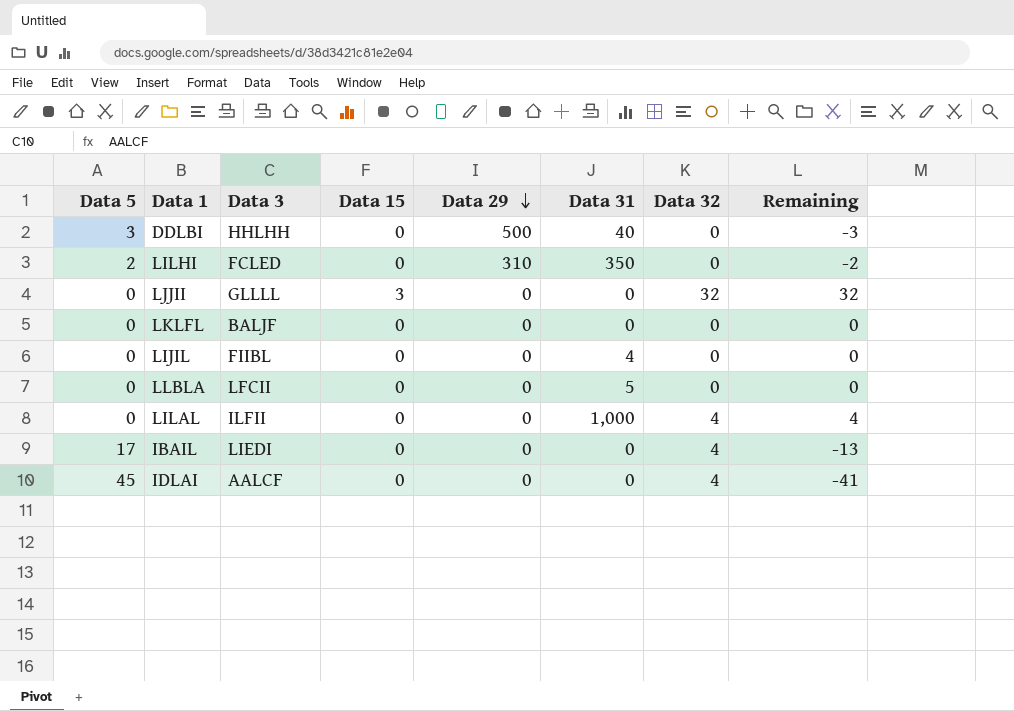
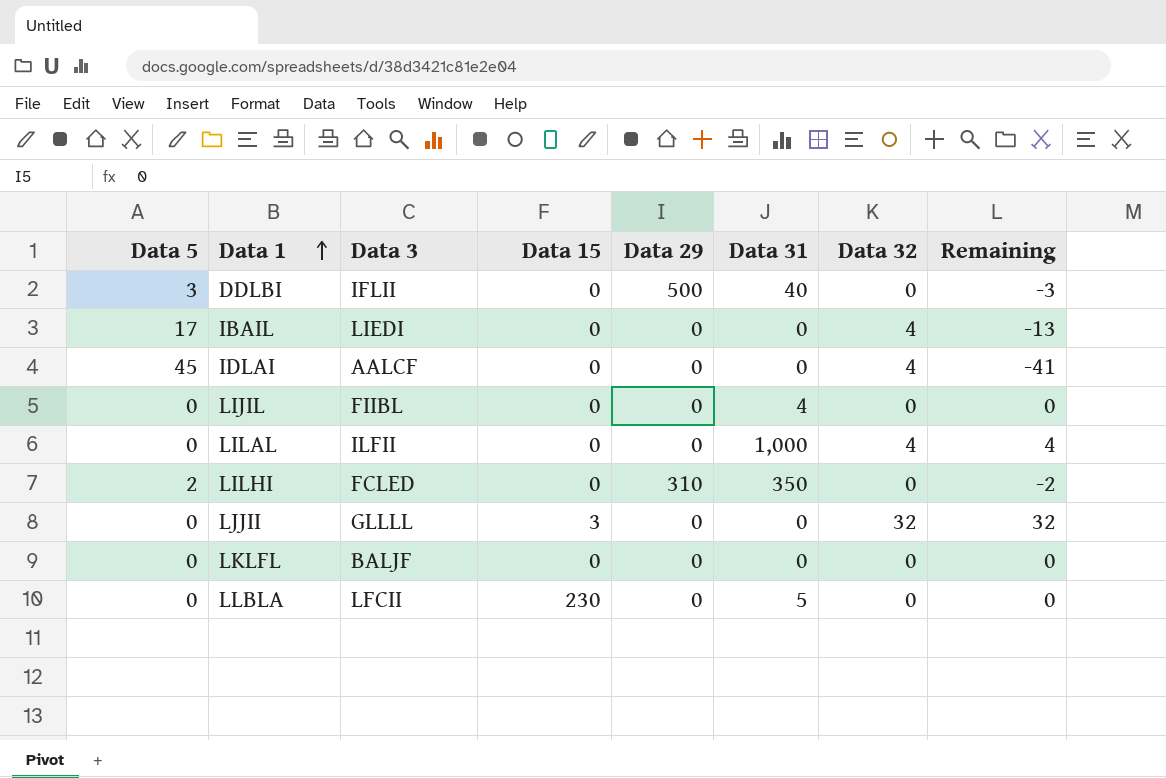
row order: Data 29 descending -> Data 1 ascending
DDLBI | Data 3: HHLHH -> IFLII
LLBLA | Data 15: 0 -> 230

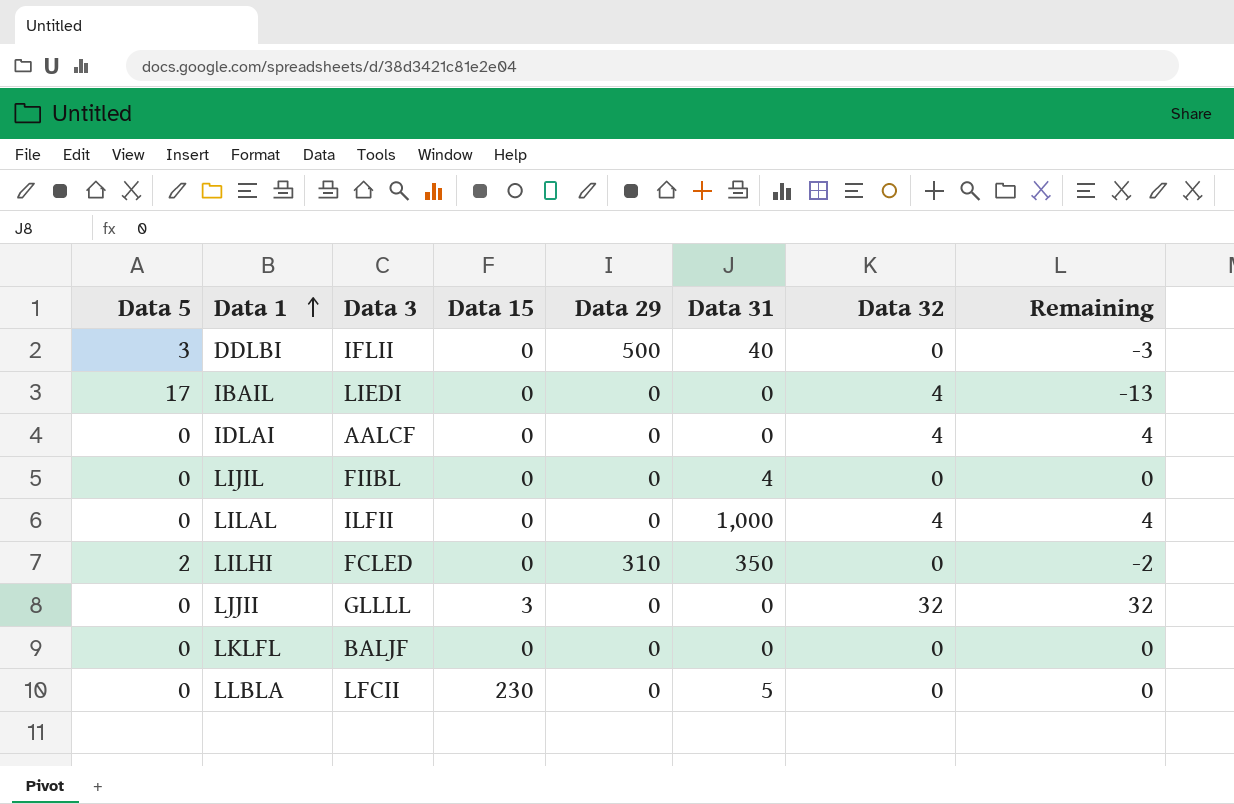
IDLAI | Data 5: 45 -> 0
IDLAI | Remaining: -41 -> 4

